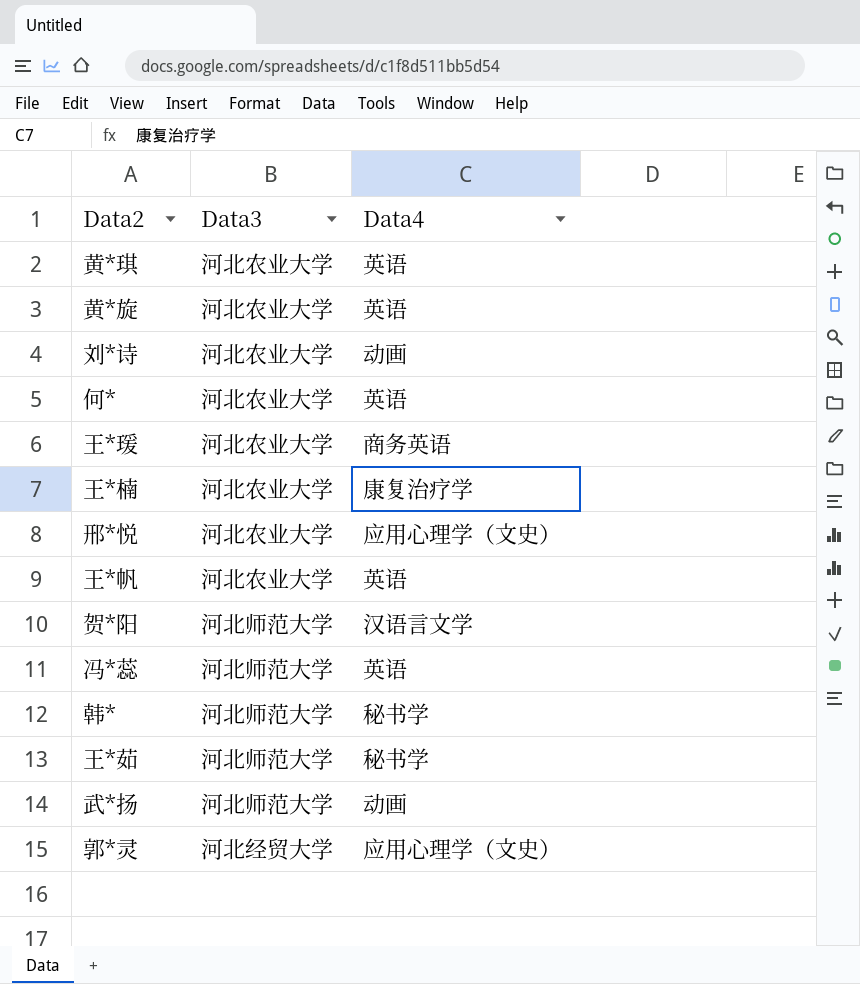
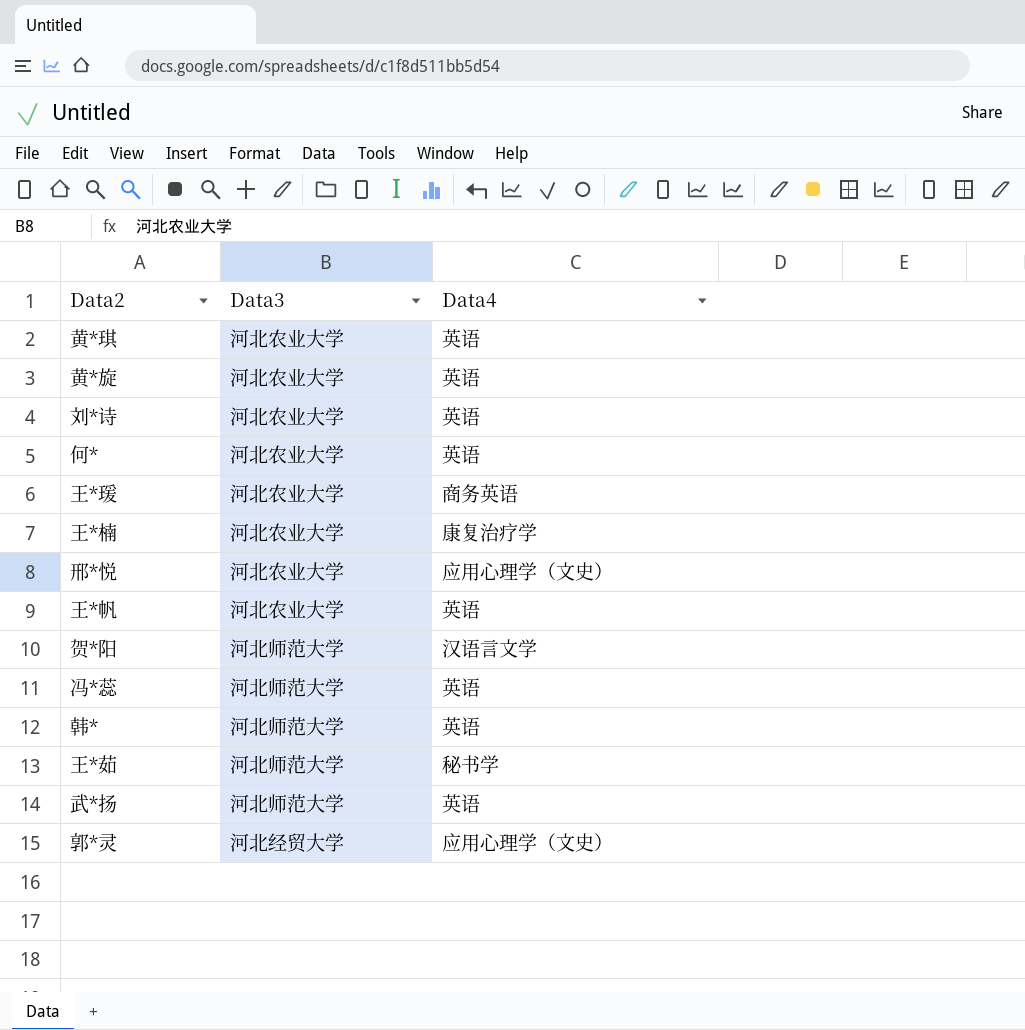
刘*诗 | Data4: 动画 -> 英语
韩* | Data4: 秘书学 -> 英语
武*扬 | Data4: 动画 -> 英语

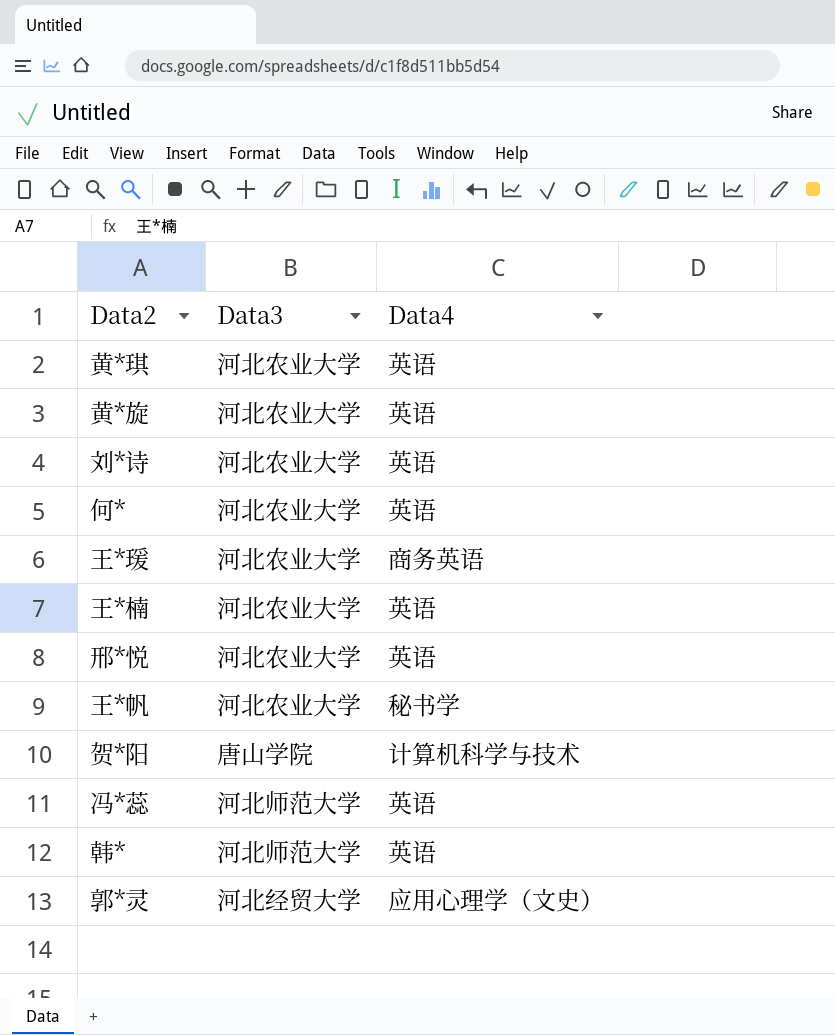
row 王*茹: 河北师范大学 | 秘书学 -> none
row 武*扬: 河北师范大学 | 英语 -> none
王*楠 | Data4: 康复治疗学 -> 英语
邢*悦 | Data4: 应用心理学（文史） -> 英语
王*帆 | Data4: 英语 -> 秘书学
贺*阳 | Data3: 河北师范大学 -> 唐山学院
贺*阳 | Data4: 汉语言文学 -> 计算机科学与技术

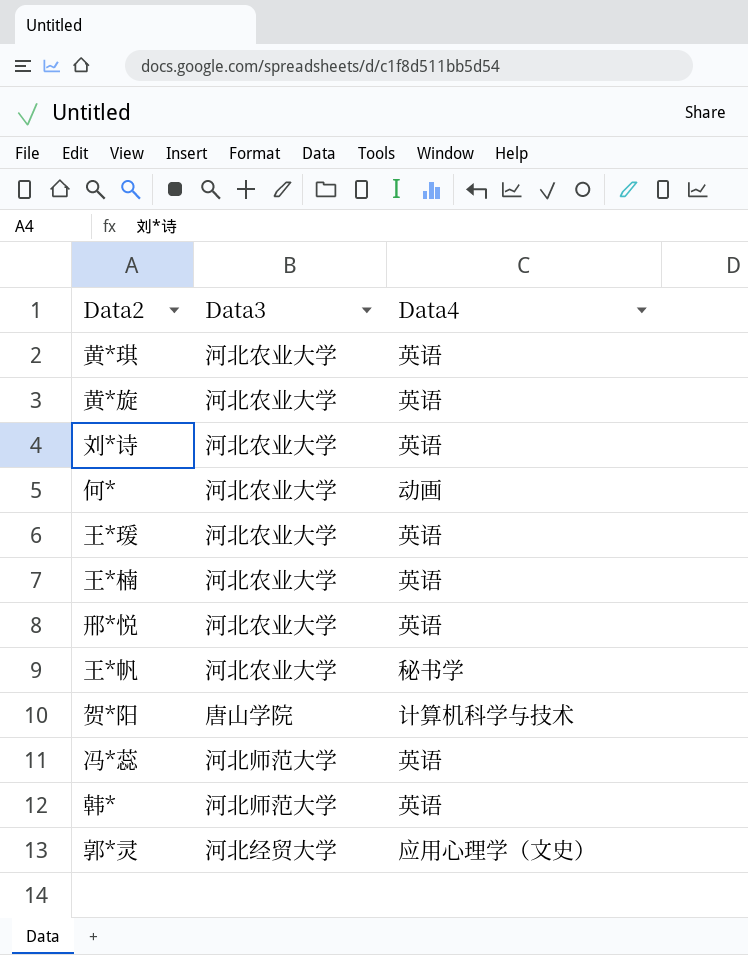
何* | Data4: 英语 -> 动画
王*瑗 | Data4: 商务英语 -> 英语

